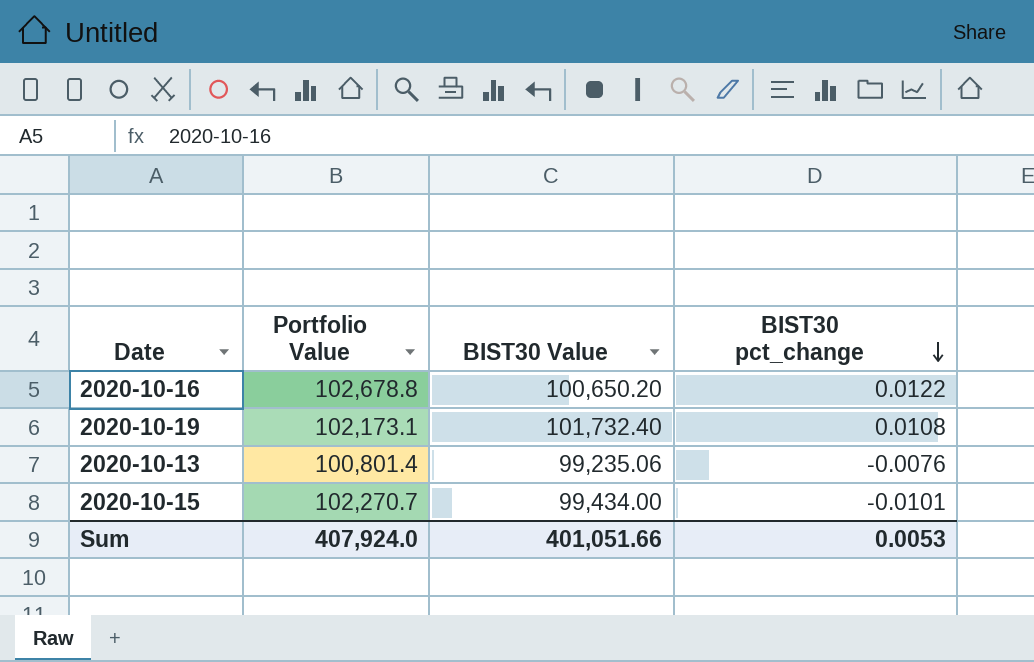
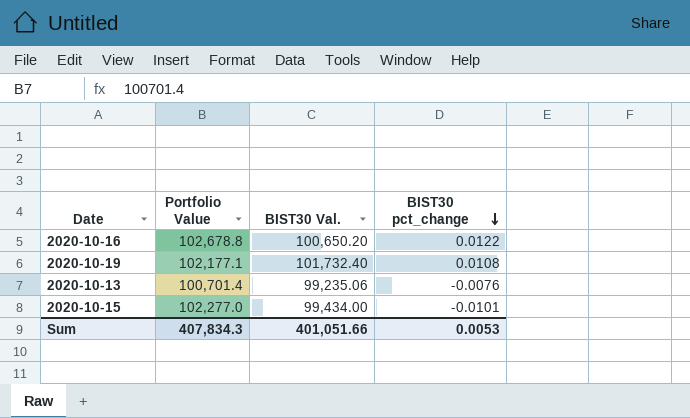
column name: BIST30 Value -> BIST30 Val.
2020-10-19 | Portfolio Value: 102,173.1 -> 102,177.1
2020-10-13 | Portfolio Value: 100,801.4 -> 100,701.4
2020-10-15 | Portfolio Value: 102,270.7 -> 102,277.0
Sum | Portfolio Value: 407,924.0 -> 407,834.3

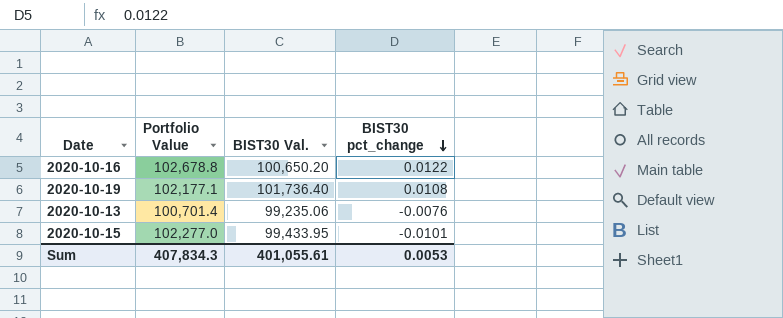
2020-10-19 | BIST30 Val.: 101,732.40 -> 101,736.40
2020-10-15 | BIST30 Val.: 99,434.00 -> 99,433.95
Sum | BIST30 Val.: 401,051.66 -> 401,055.61

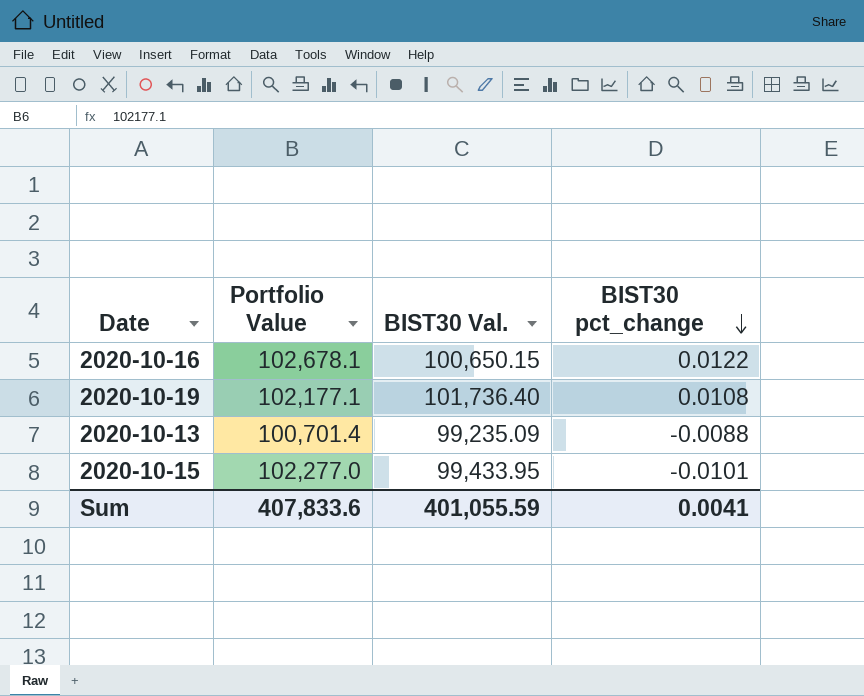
2020-10-16 | Portfolio Value: 102,678.8 -> 102,678.1
2020-10-16 | BIST30 Val.: 100,650.20 -> 100,650.15
2020-10-13 | BIST30 Val.: 99,235.06 -> 99,235.09
2020-10-13 | BIST30 pct_change: -0.0076 -> -0.0088
Sum | Portfolio Value: 407,834.3 -> 407,833.6
Sum | BIST30 Val.: 401,055.61 -> 401,055.59
Sum | BIST30 pct_change: 0.0053 -> 0.0041

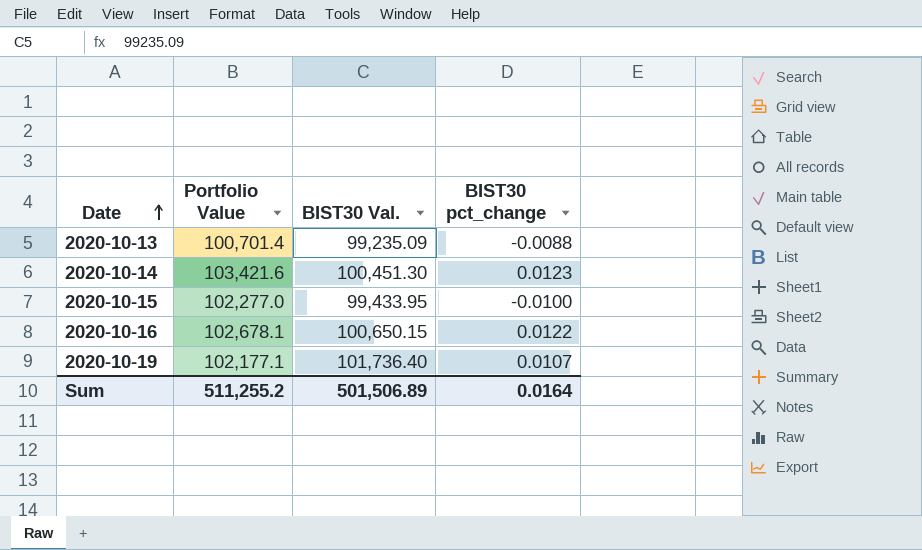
row order: BIST30 pct_change descending -> Date ascending
row 2020-10-14: none -> 103,421.6 | 100,451.30 | 0.0123
2020-10-15 | BIST30 pct_change: -0.0101 -> -0.0100
2020-10-19 | BIST30 pct_change: 0.0108 -> 0.0107
Sum | Portfolio Value: 407,833.6 -> 511,255.2
Sum | BIST30 Val.: 401,055.59 -> 501,506.89
Sum | BIST30 pct_change: 0.0041 -> 0.0164

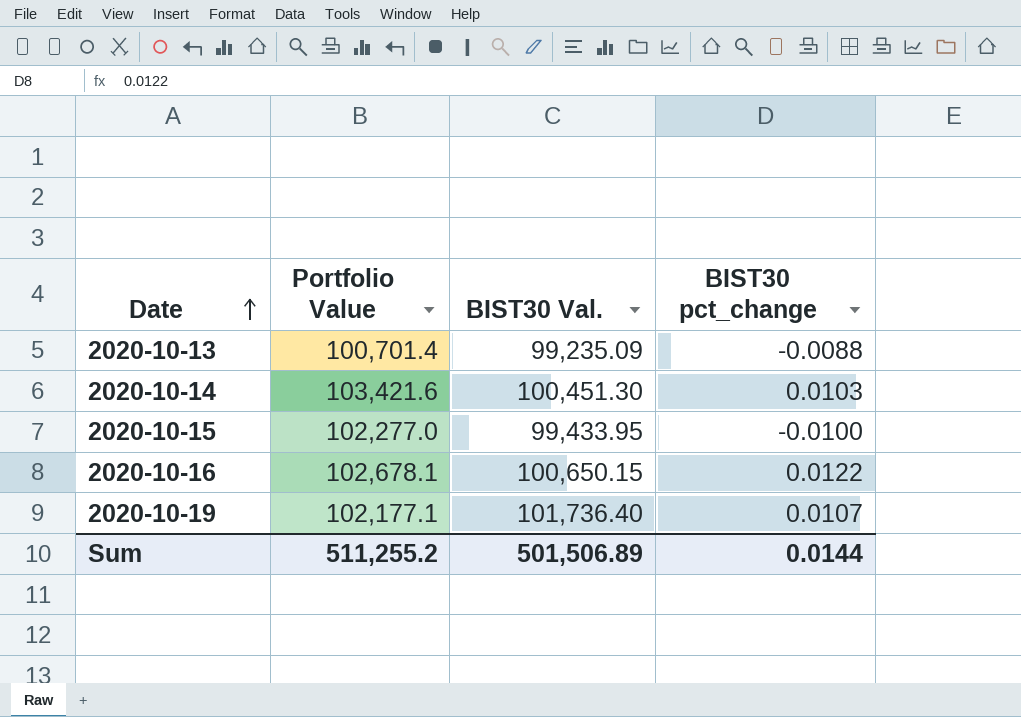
2020-10-14 | BIST30 pct_change: 0.0123 -> 0.0103
Sum | BIST30 pct_change: 0.0164 -> 0.0144

